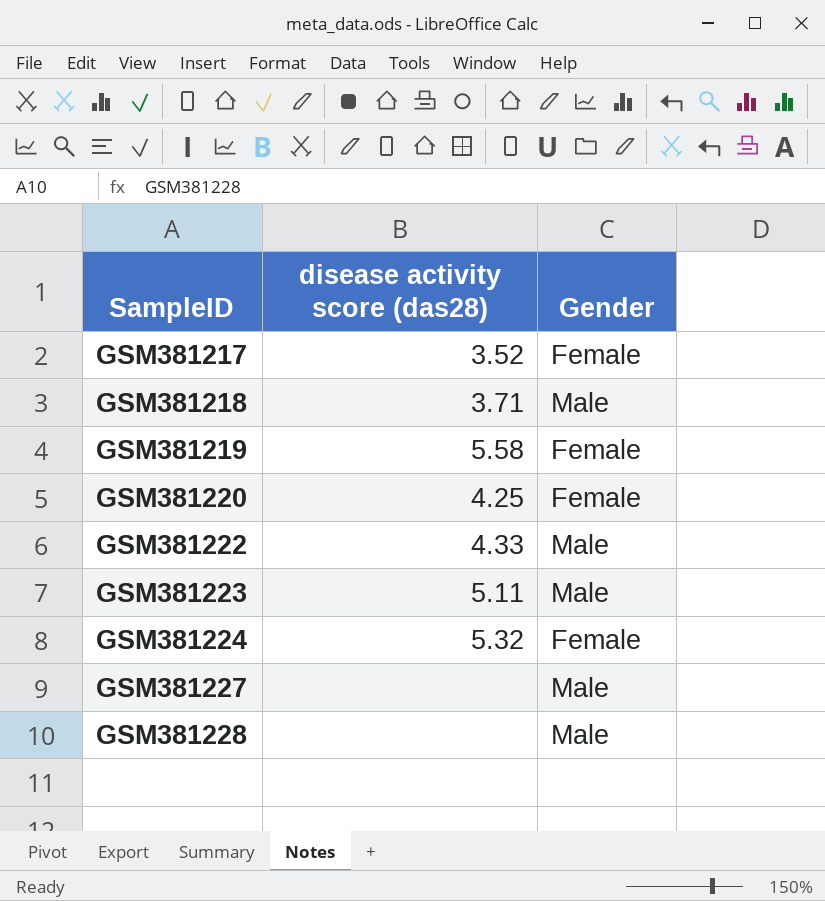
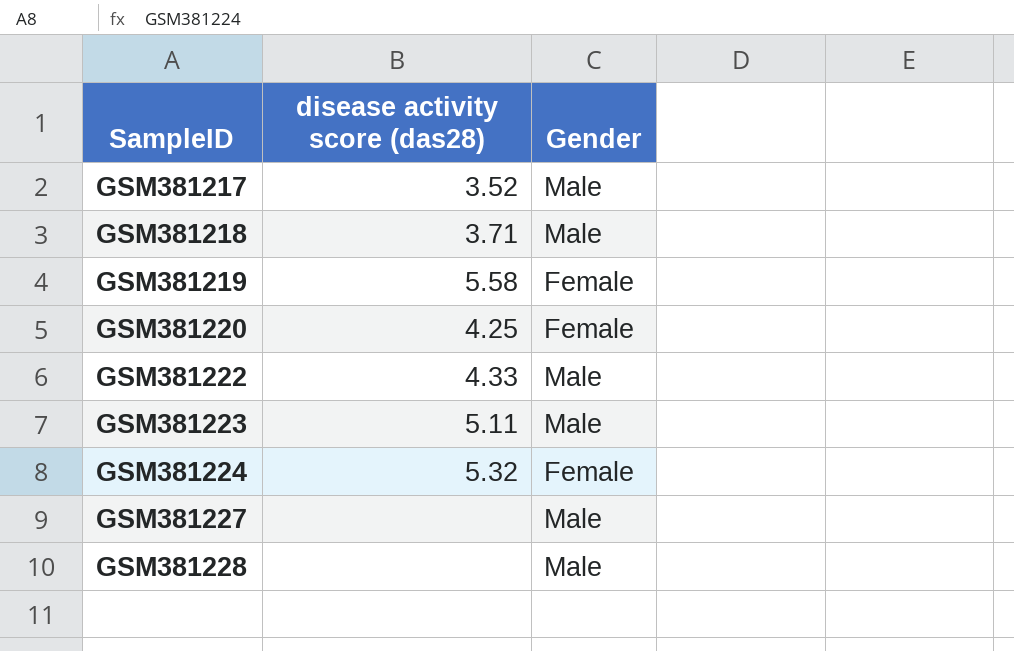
GSM381217 | Gender: Female -> Male

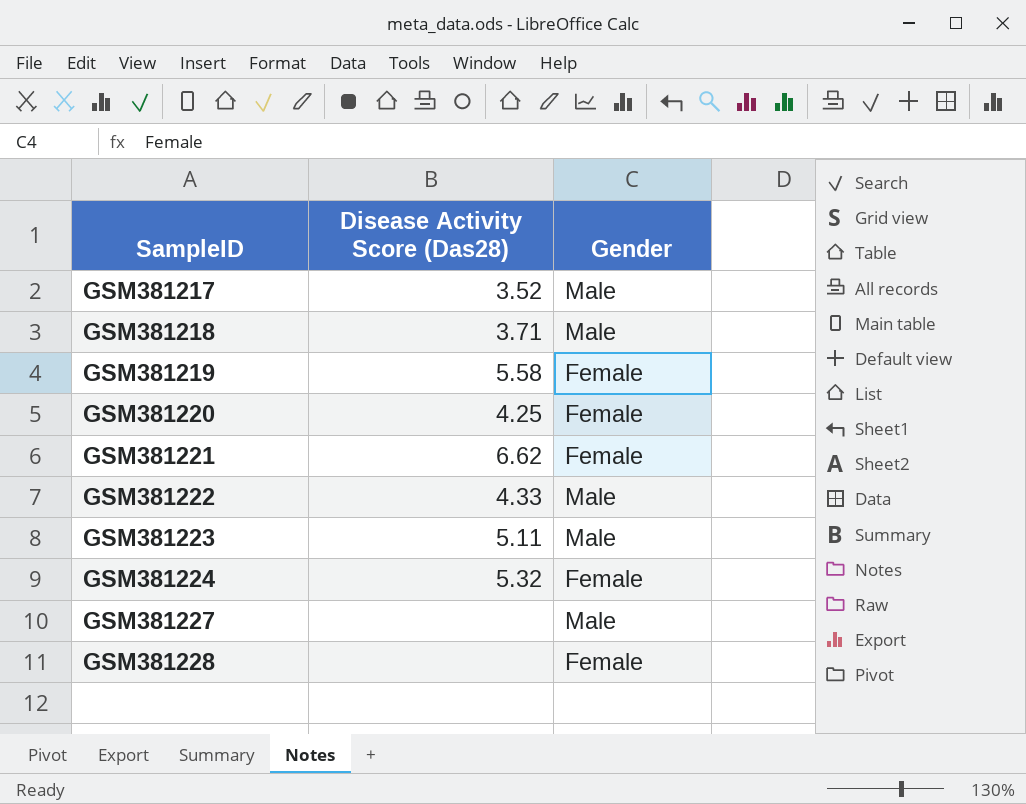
column name: disease activity score (das28) -> Disease Activity Score (Das28)
row GSM381221: none -> 6.62 | Female
GSM381228 | Gender: Male -> Female

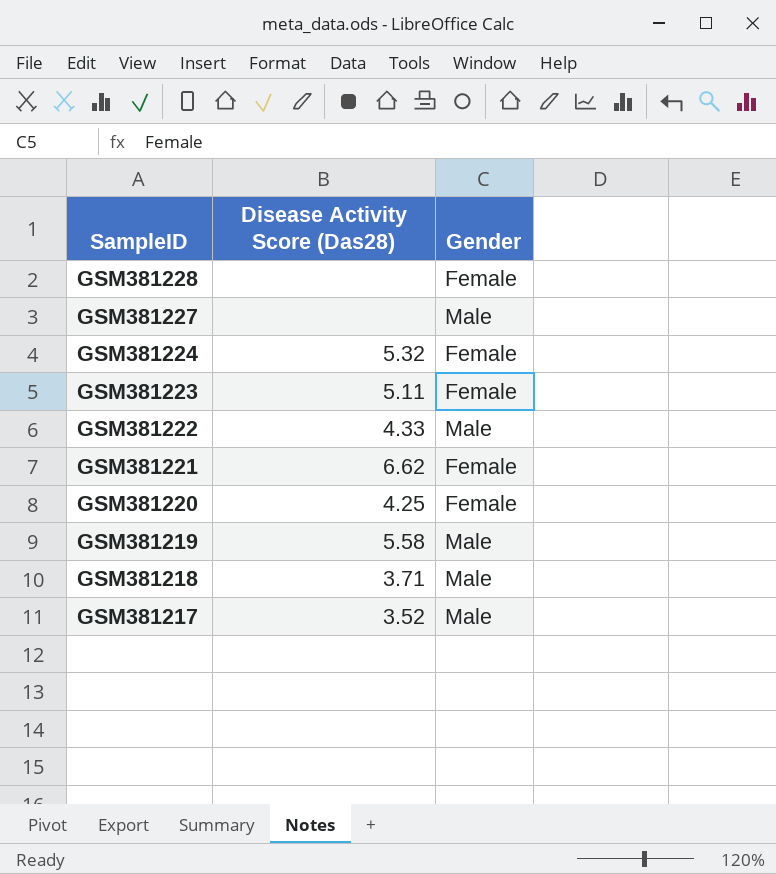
row order: SampleID ascending -> SampleID descending
GSM381223 | Gender: Male -> Female
GSM381219 | Gender: Female -> Male

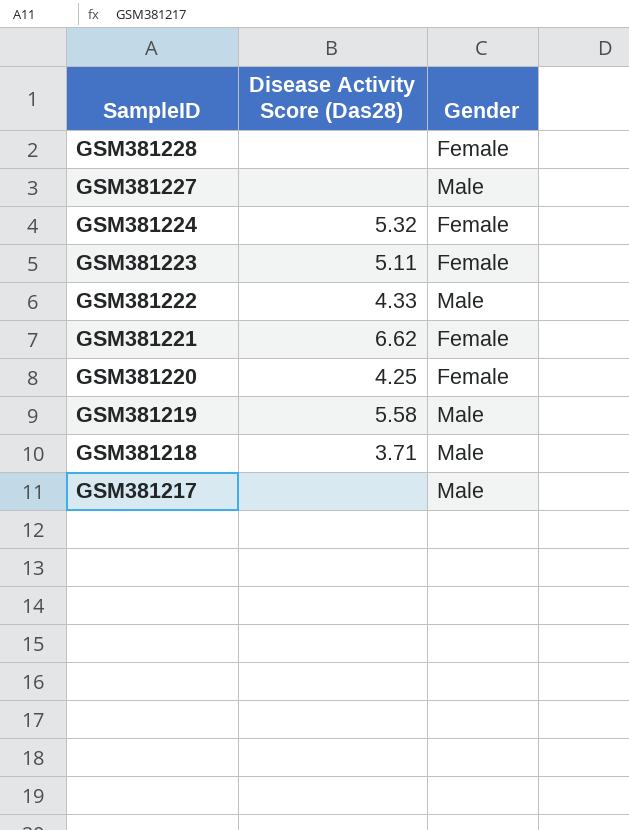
GSM381217 | Disease Activity Score (Das28): 3.52 -> none

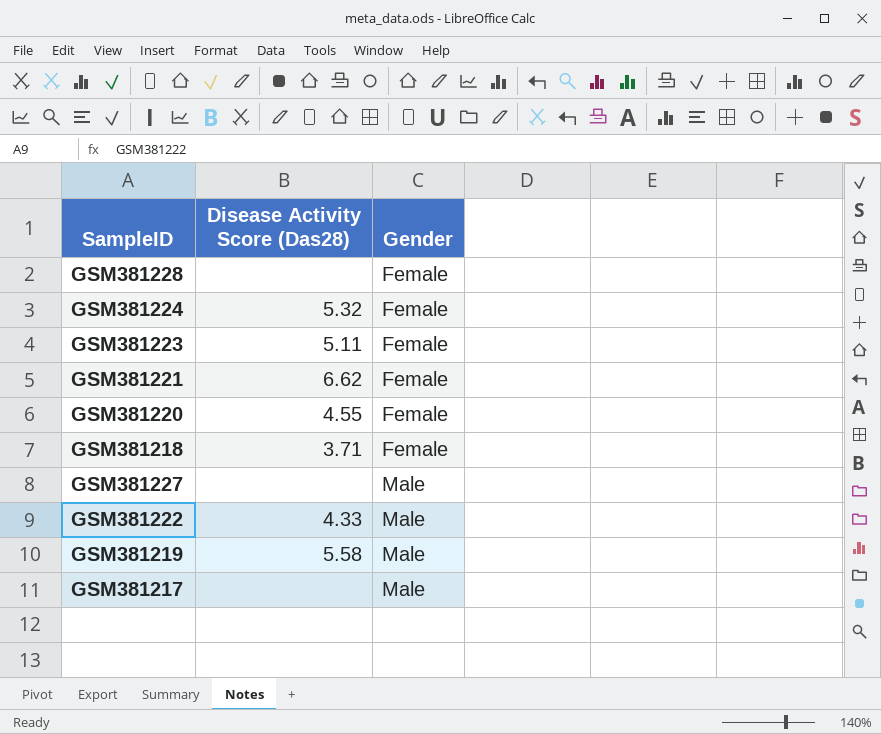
row order: SampleID descending -> Gender ascending
GSM381220 | Disease Activity Score (Das28): 4.25 -> 4.55
GSM381218 | Gender: Male -> Female

